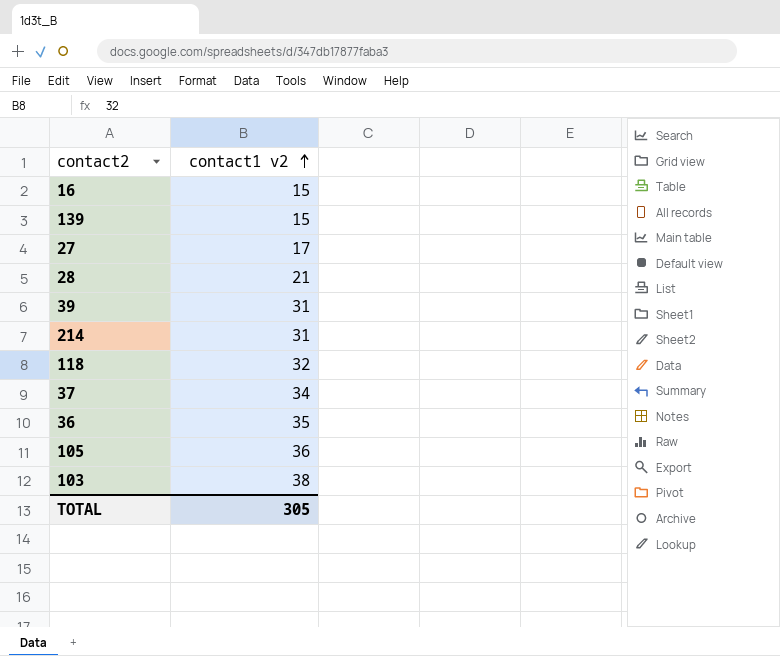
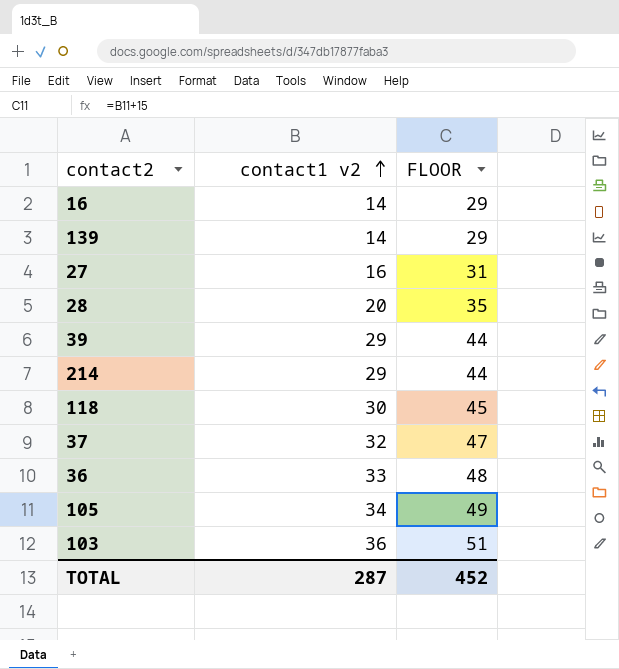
column FLOOR | formula: none -> [contact1 v2] + 15
16 | contact1 v2: 15 -> 14
139 | contact1 v2: 15 -> 14
27 | contact1 v2: 17 -> 16
28 | contact1 v2: 21 -> 20
39 | contact1 v2: 31 -> 29
214 | contact1 v2: 31 -> 29
118 | contact1 v2: 32 -> 30
37 | contact1 v2: 34 -> 32
36 | contact1 v2: 35 -> 33
105 | contact1 v2: 36 -> 34
103 | contact1 v2: 38 -> 36
TOTAL | contact1 v2: 305 -> 287

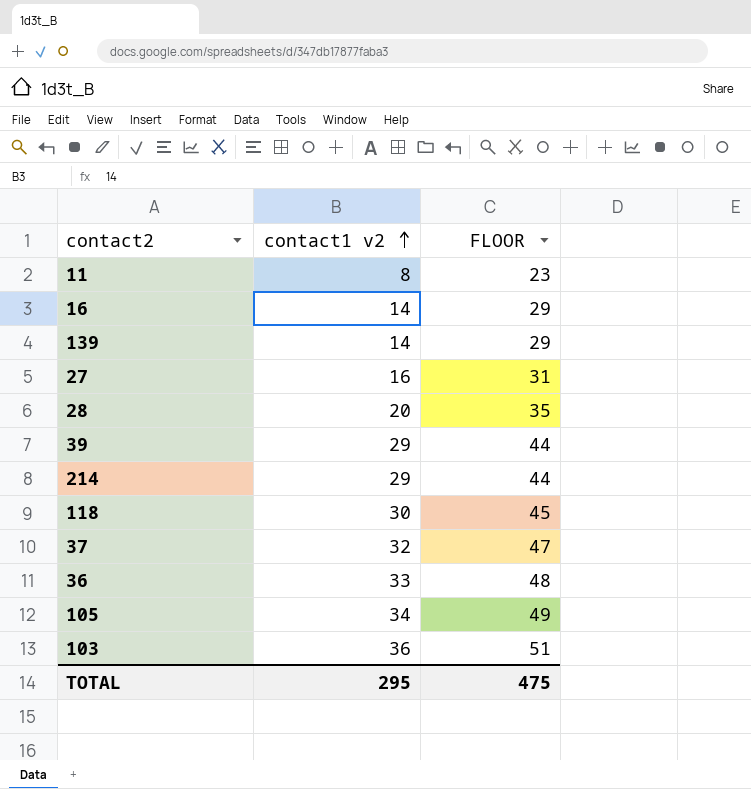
row 11: none -> 8 | 23
TOTAL | contact1 v2: 287 -> 295
TOTAL | FLOOR: 452 -> 475

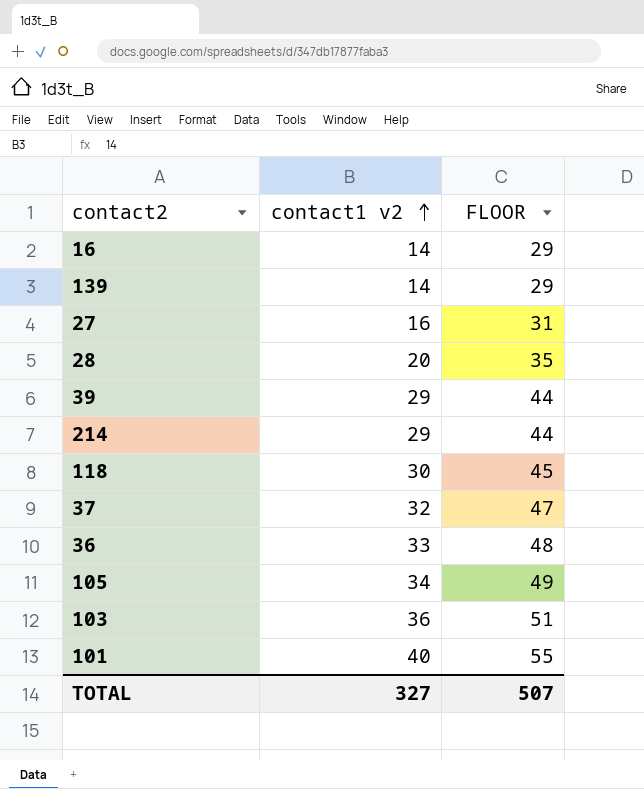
row 11: 8 | 23 -> none
row 101: none -> 40 | 55
TOTAL | contact1 v2: 295 -> 327
TOTAL | FLOOR: 475 -> 507

